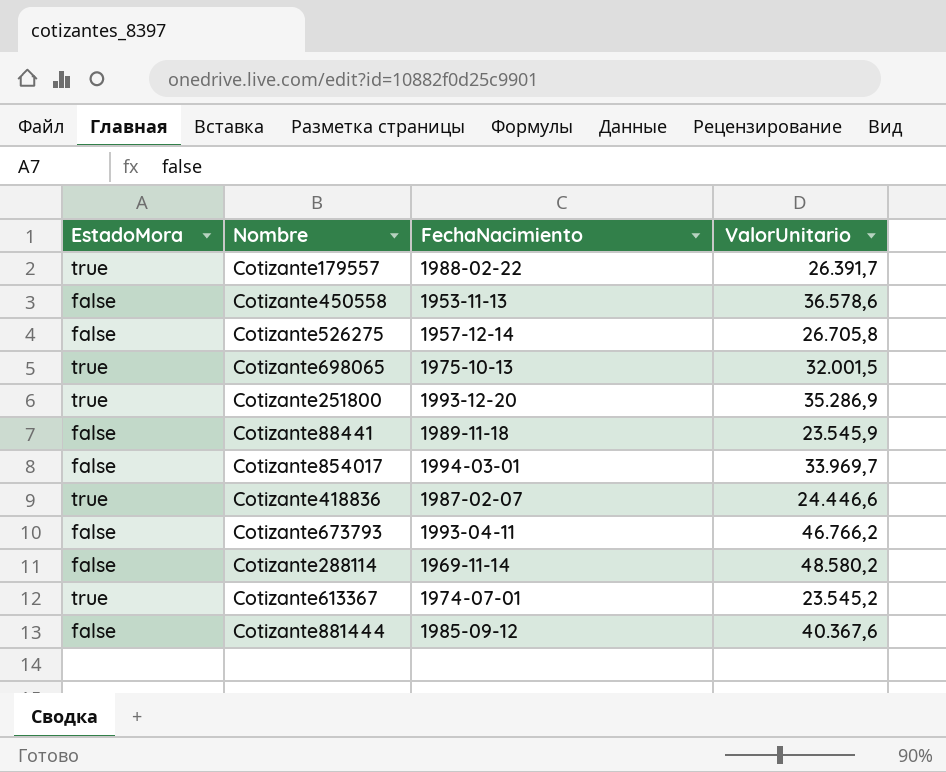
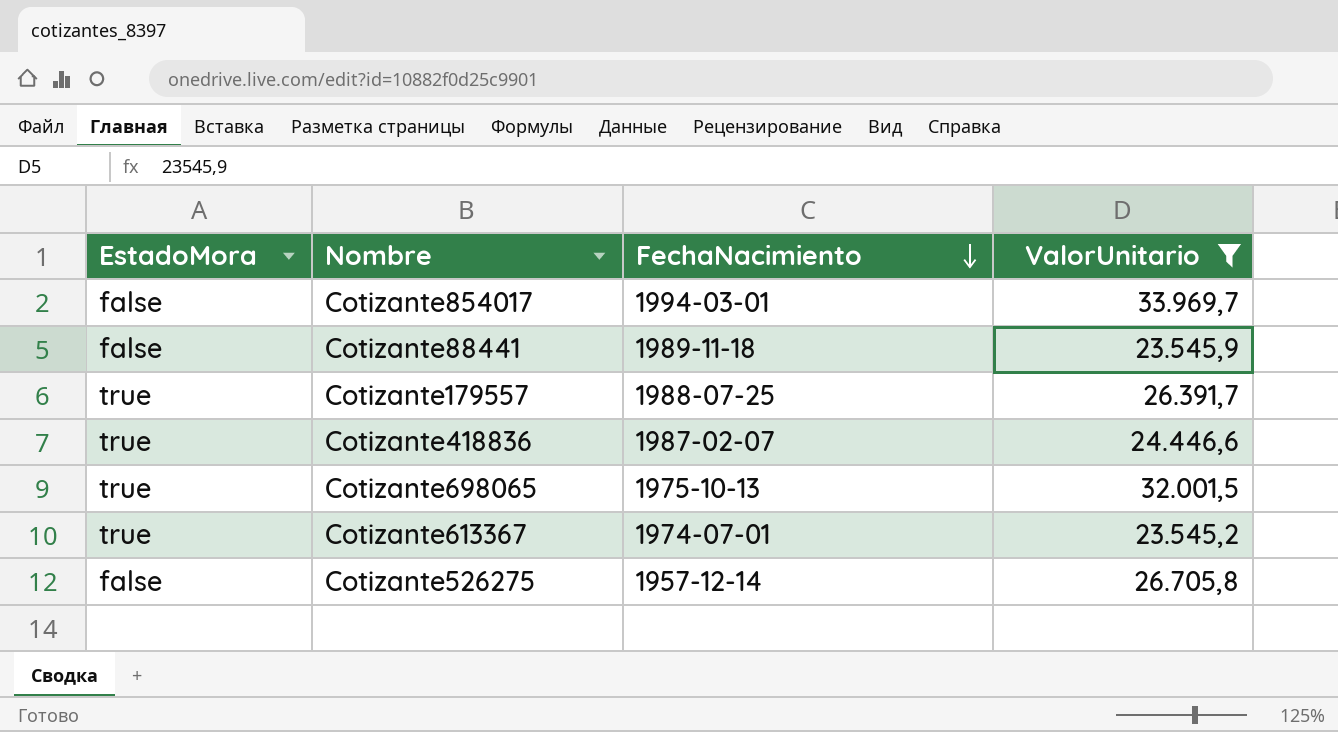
filter: none -> ValorUnitario <= 33.969,7
row order: none -> FechaNacimiento descending
Cotizante179557 | FechaNacimiento: 1988-02-22 -> 1988-07-25

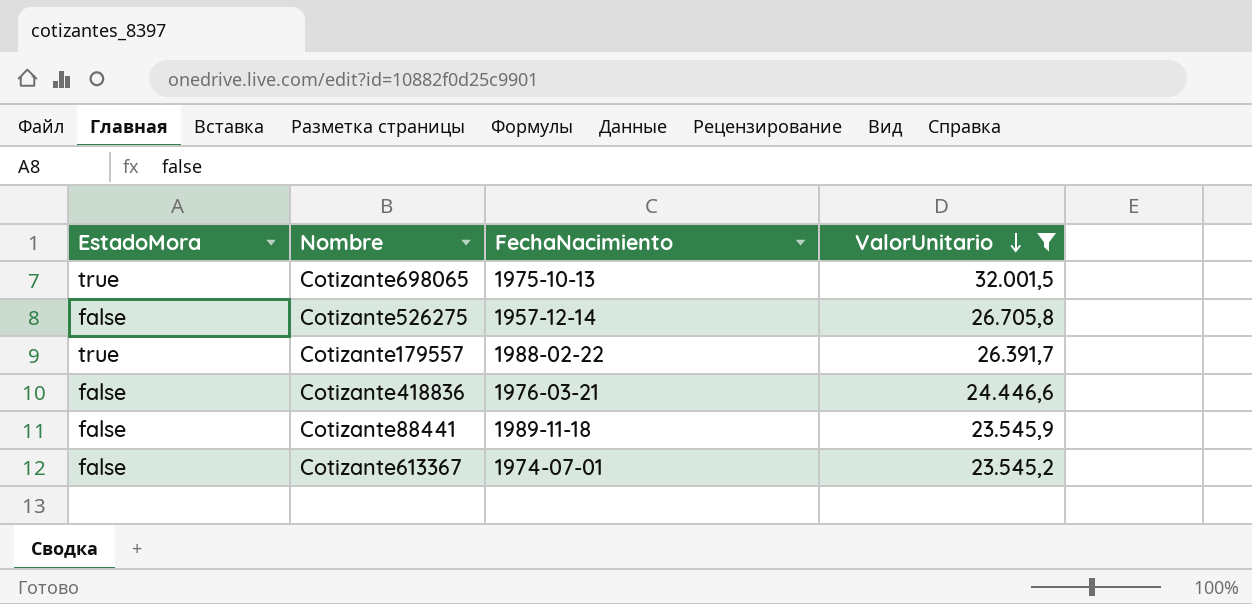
row order: FechaNacimiento descending -> ValorUnitario descending
row Cotizante854017: false | 1994-03-01 | 33.969,7 -> none
Cotizante179557 | FechaNacimiento: 1988-07-25 -> 1988-02-22
Cotizante418836 | EstadoMora: true -> false
Cotizante418836 | FechaNacimiento: 1987-02-07 -> 1976-03-21
Cotizante613367 | EstadoMora: true -> false

